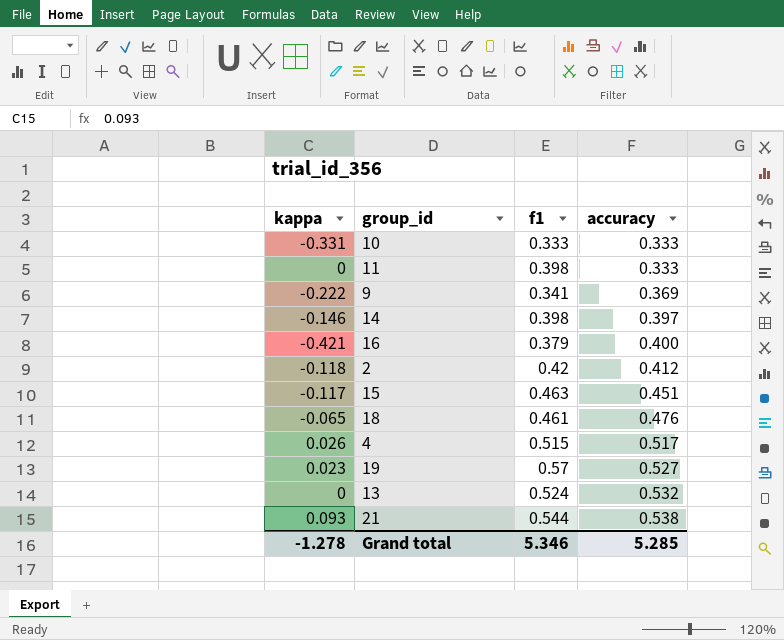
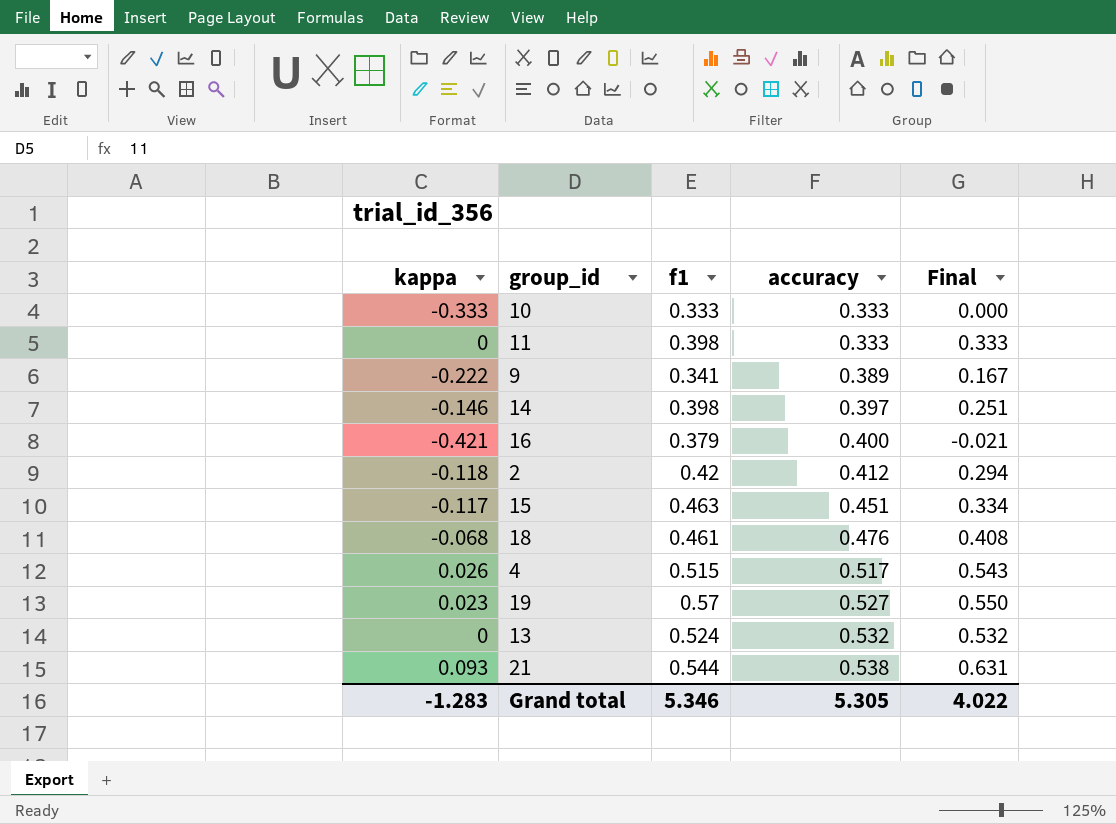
column Final | formula: none -> [kappa] + [accuracy]
10 | kappa: -0.331 -> -0.333
9 | accuracy: 0.369 -> 0.389
18 | kappa: -0.065 -> -0.068
Grand total | kappa: -1.278 -> -1.283
Grand total | accuracy: 5.285 -> 5.305

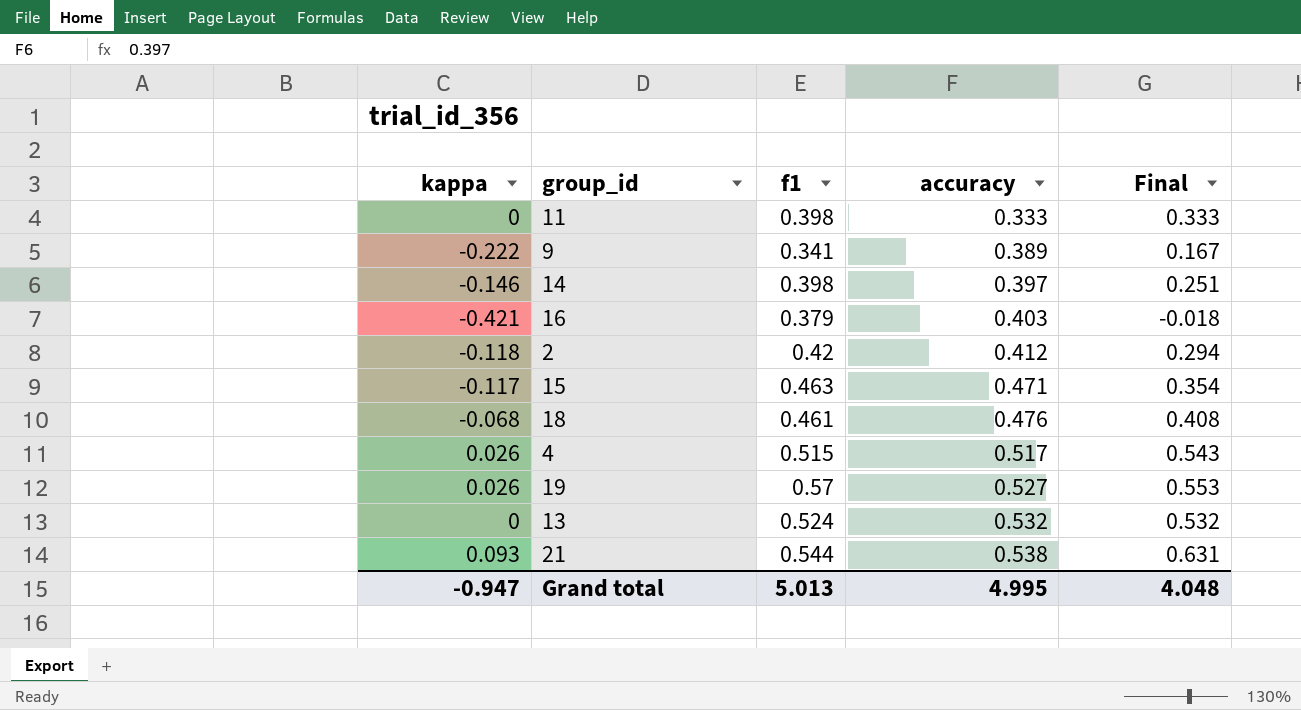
row 10: -0.333 | 0.333 | 0.333 | 0.000 -> none
16 | accuracy: 0.400 -> 0.403
16 | Final: -0.021 -> -0.018
15 | accuracy: 0.451 -> 0.471
15 | Final: 0.334 -> 0.354
19 | kappa: 0.023 -> 0.026
19 | Final: 0.550 -> 0.553
Grand total | kappa: -1.283 -> -0.947
Grand total | f1: 5.346 -> 5.013
Grand total | accuracy: 5.305 -> 4.995
Grand total | Final: 4.022 -> 4.048

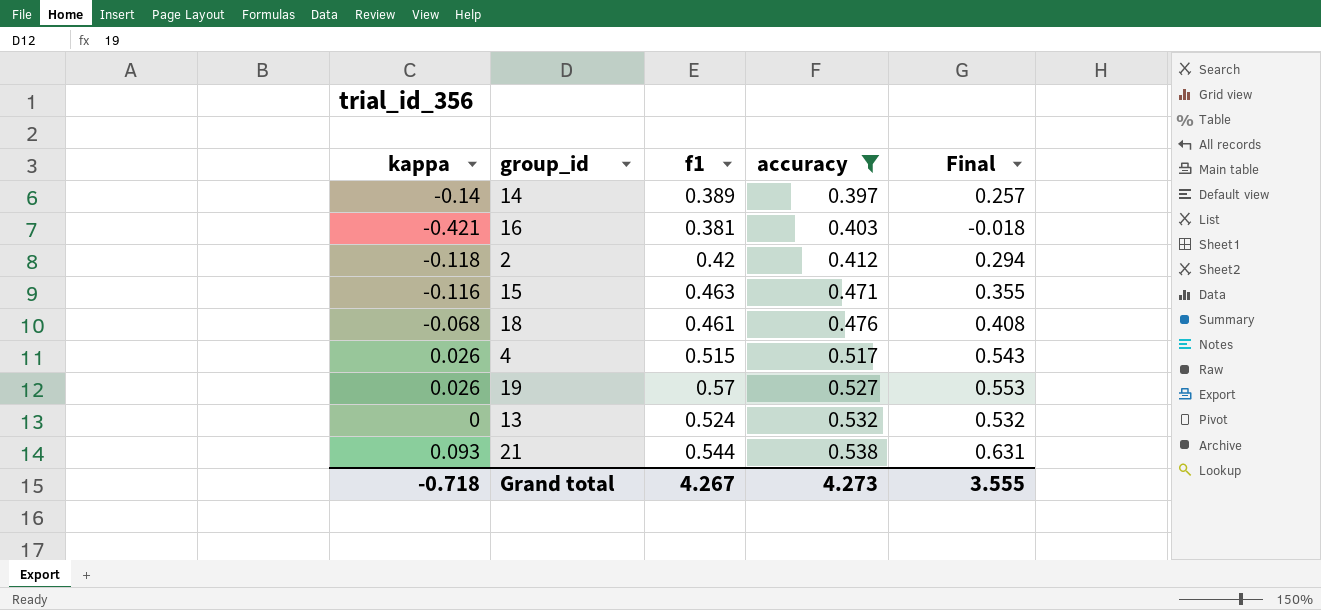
filter: none -> accuracy >= 0.397
14 | kappa: -0.146 -> -0.14
14 | f1: 0.398 -> 0.389
14 | Final: 0.251 -> 0.257
16 | f1: 0.379 -> 0.381
15 | kappa: -0.117 -> -0.116
15 | Final: 0.354 -> 0.355
Grand total | kappa: -0.947 -> -0.718
Grand total | f1: 5.013 -> 4.267
Grand total | accuracy: 4.995 -> 4.273
Grand total | Final: 4.048 -> 3.555

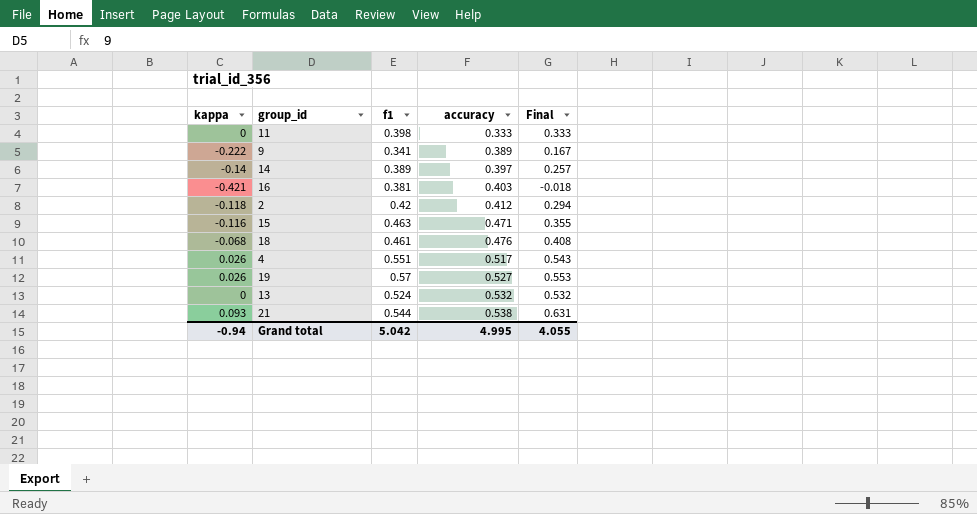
filter: accuracy >= 0.397 -> none
4 | f1: 0.515 -> 0.551
Grand total | kappa: -0.718 -> -0.94
Grand total | f1: 4.267 -> 5.042
Grand total | accuracy: 4.273 -> 4.995
Grand total | Final: 3.555 -> 4.055

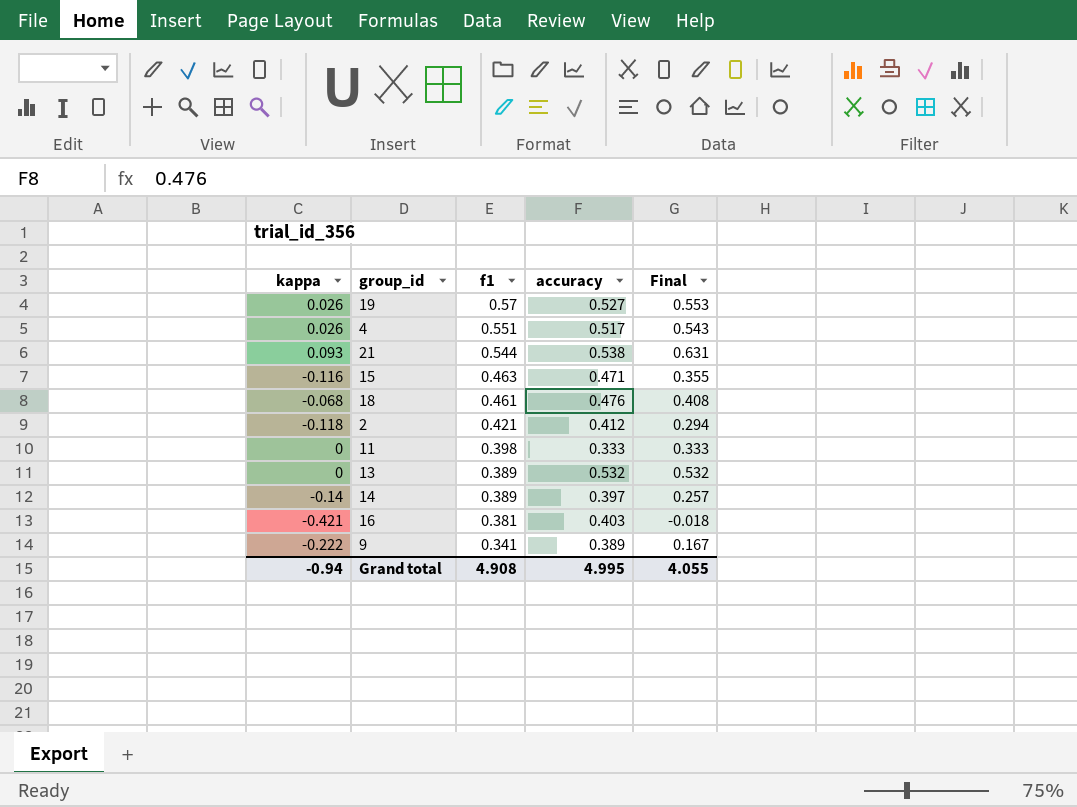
row order: accuracy ascending -> f1 descending
2 | f1: 0.42 -> 0.421
13 | f1: 0.524 -> 0.389
Grand total | f1: 5.042 -> 4.908

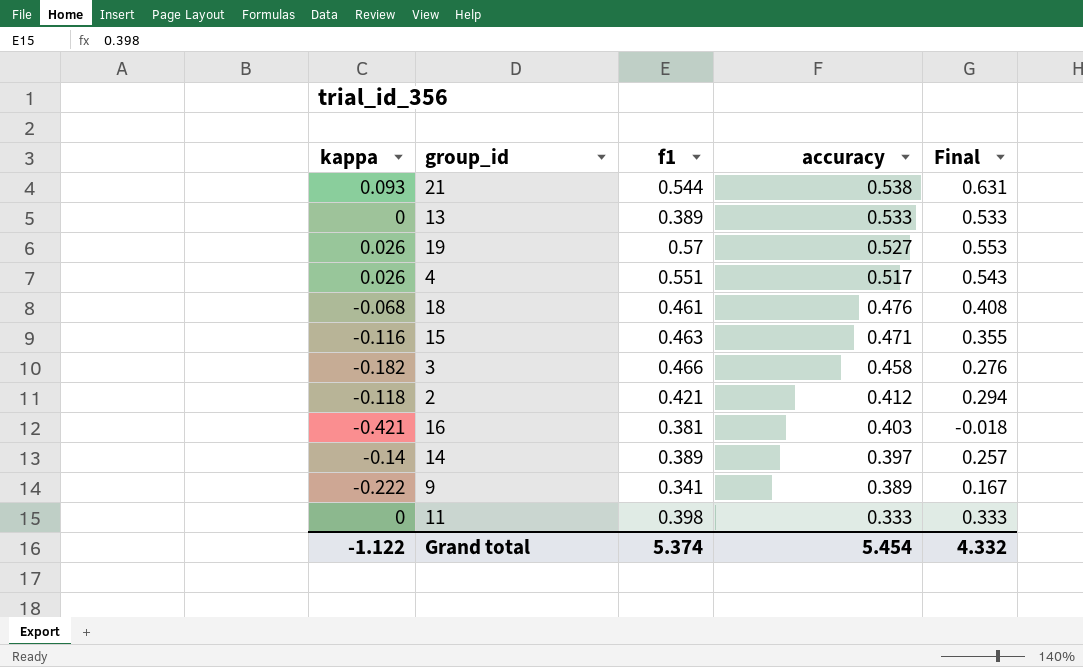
row order: f1 descending -> accuracy descending
13 | accuracy: 0.532 -> 0.533
13 | Final: 0.532 -> 0.533
row 3: none -> -0.182 | 0.466 | 0.458 | 0.276
Grand total | kappa: -0.94 -> -1.122
Grand total | f1: 4.908 -> 5.374
Grand total | accuracy: 4.995 -> 5.454
Grand total | Final: 4.055 -> 4.332

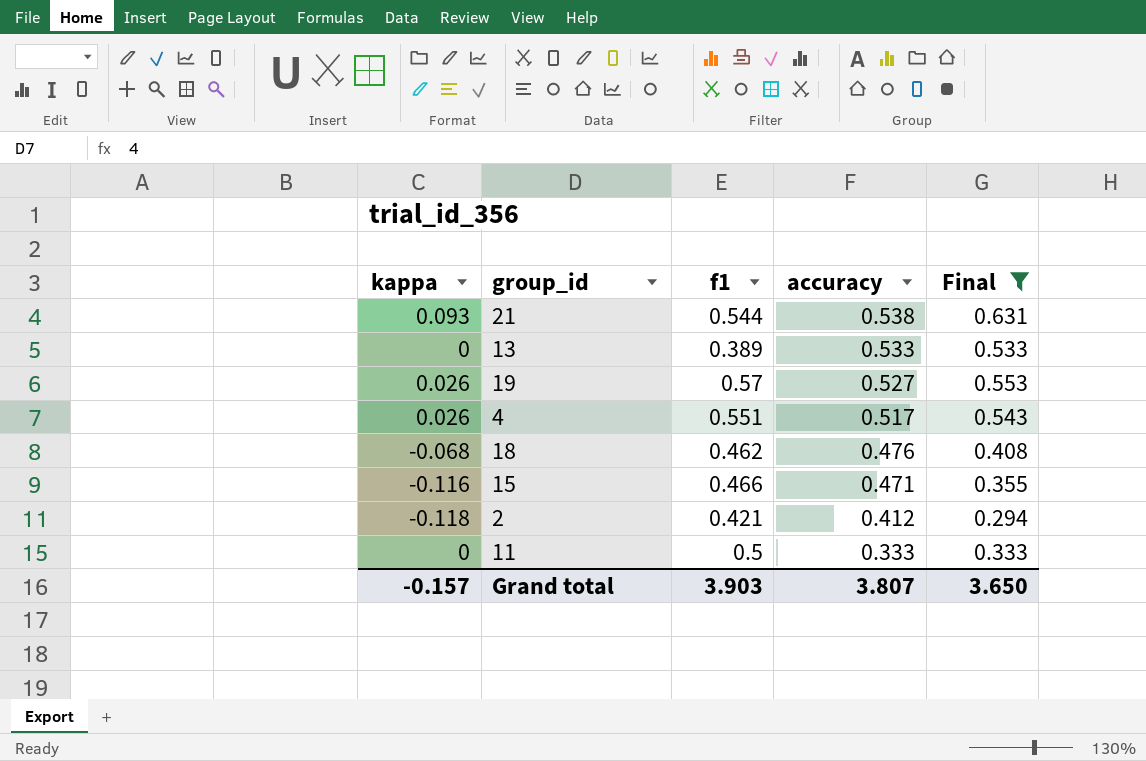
filter: none -> Final >= 0.294
18 | f1: 0.461 -> 0.462
15 | f1: 0.463 -> 0.466
11 | f1: 0.398 -> 0.5
Grand total | kappa: -1.122 -> -0.157
Grand total | f1: 5.374 -> 3.903
Grand total | accuracy: 5.454 -> 3.807
Grand total | Final: 4.332 -> 3.650

